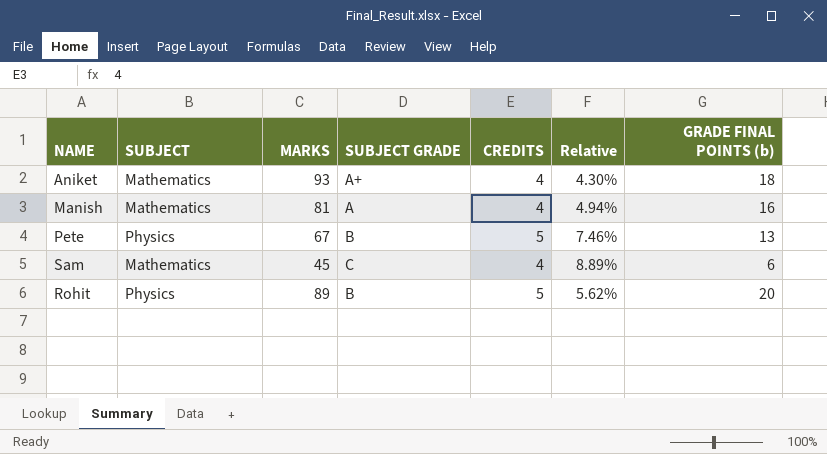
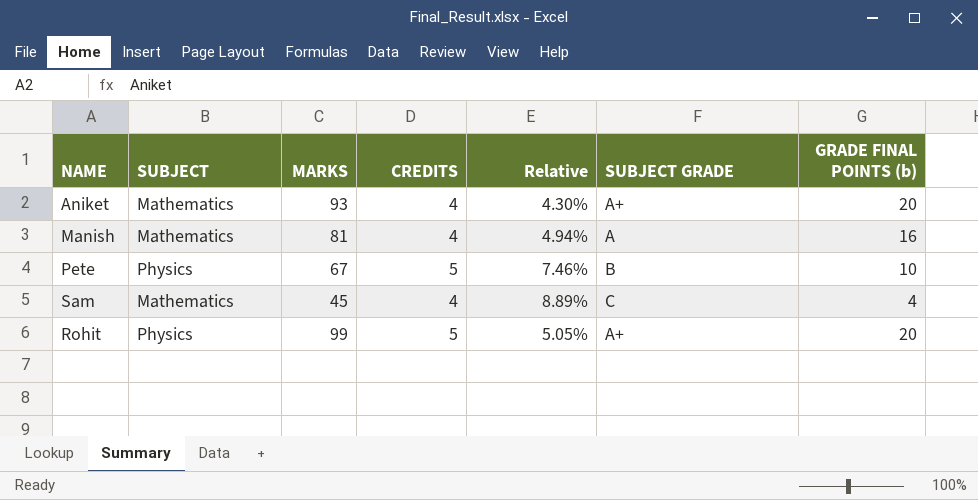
column SUBJECT GRADE | position: 4 -> 6
Aniket | GRADE FINAL POINTS (b): 18 -> 20
Pete | GRADE FINAL POINTS (b): 13 -> 10
Sam | GRADE FINAL POINTS (b): 6 -> 4
Rohit | MARKS: 89 -> 99
Rohit | Relative: 5.62% -> 5.05%
Rohit | SUBJECT GRADE: B -> A+

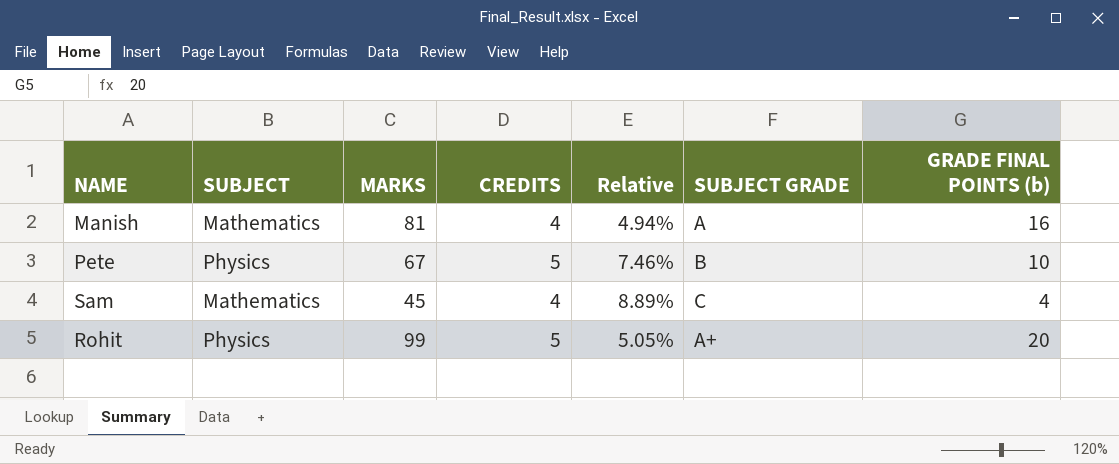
row Aniket: Mathematics | 93 | 4 | 4.30% | A+ | 20 -> none

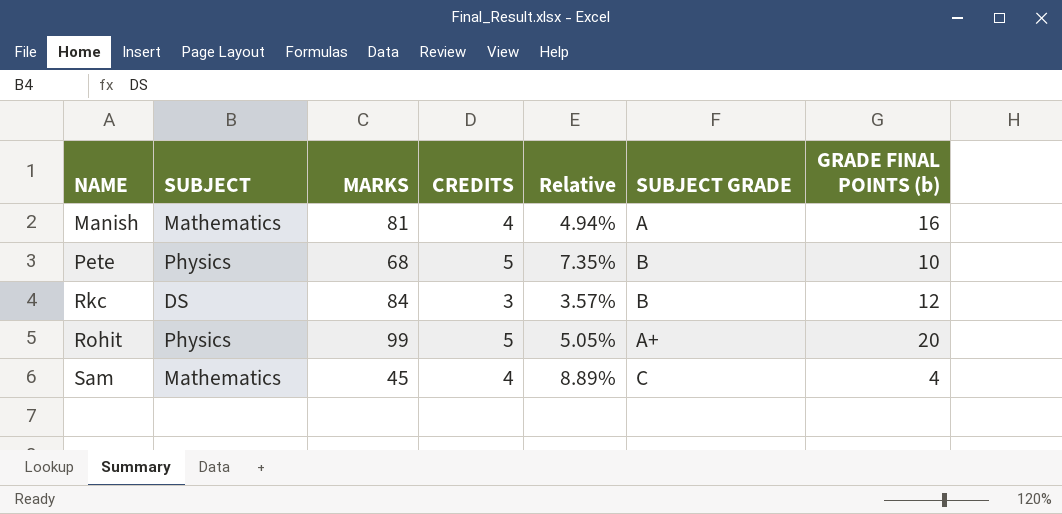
row order: none -> NAME ascending
Pete | MARKS: 67 -> 68
Pete | Relative: 7.46% -> 7.35%
row Rkc: none -> DS | 84 | 3 | 3.57% | B | 12

